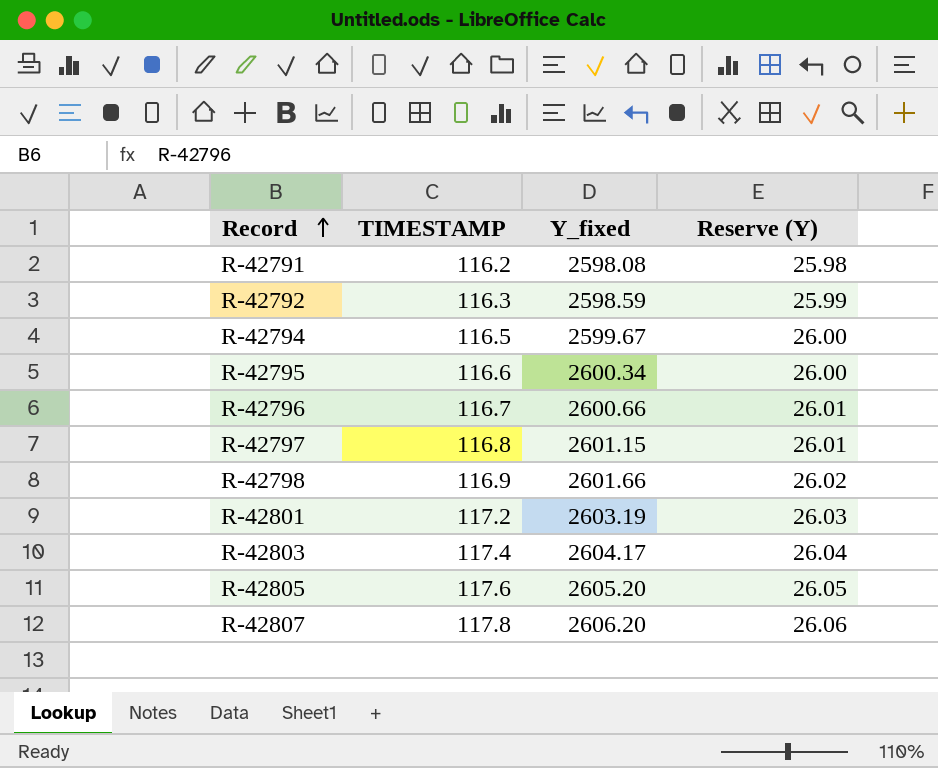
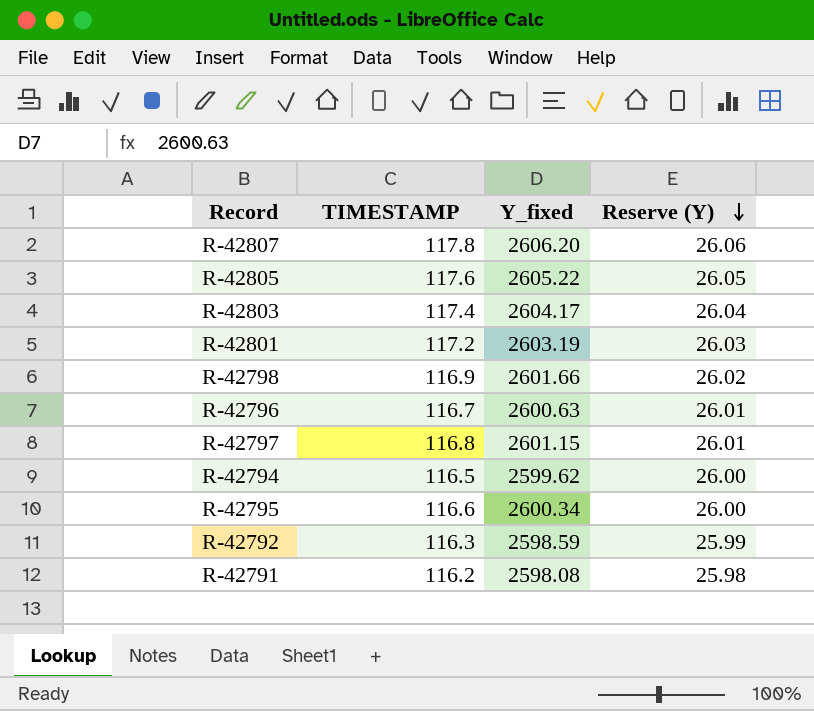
row order: Record ascending -> Reserve (Y) descending
R-42805 | Y_fixed: 2605.20 -> 2605.22
R-42796 | Y_fixed: 2600.66 -> 2600.63
R-42794 | Y_fixed: 2599.67 -> 2599.62

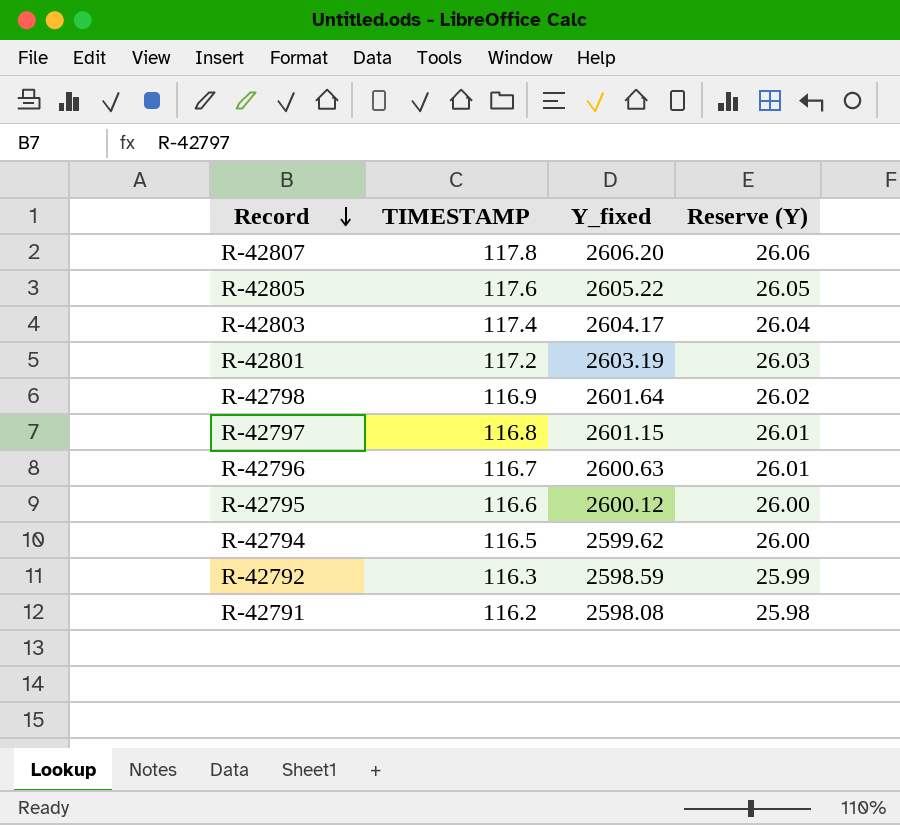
row order: Reserve (Y) descending -> Record descending
R-42798 | Y_fixed: 2601.66 -> 2601.64
R-42795 | Y_fixed: 2600.34 -> 2600.12

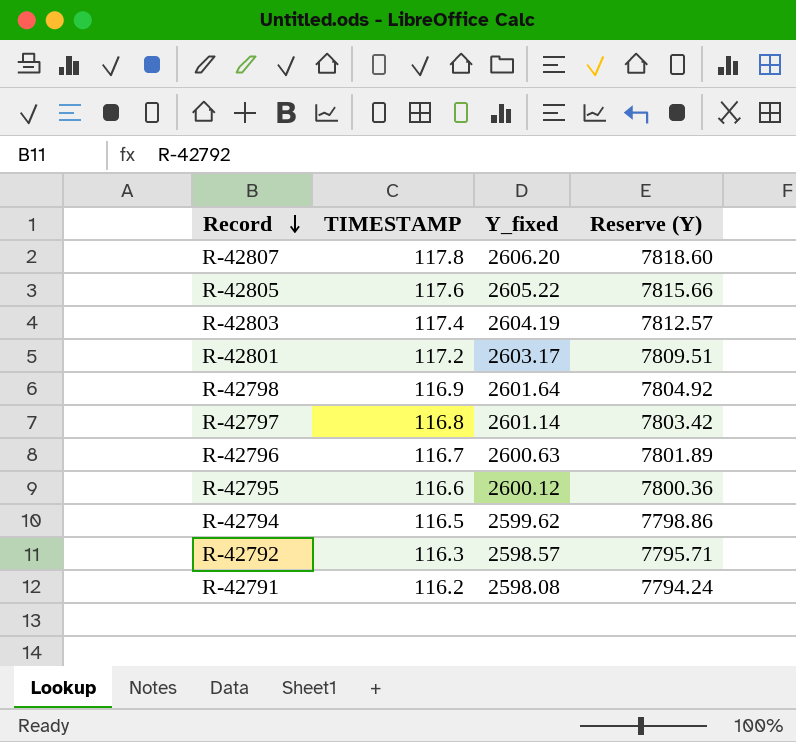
column Reserve (Y) | formula: [Y_fixed] * 0.01 -> [Y_fixed] * 3
R-42803 | Y_fixed: 2604.17 -> 2604.19
R-42801 | Y_fixed: 2603.19 -> 2603.17
R-42797 | Y_fixed: 2601.15 -> 2601.14
R-42792 | Y_fixed: 2598.59 -> 2598.57

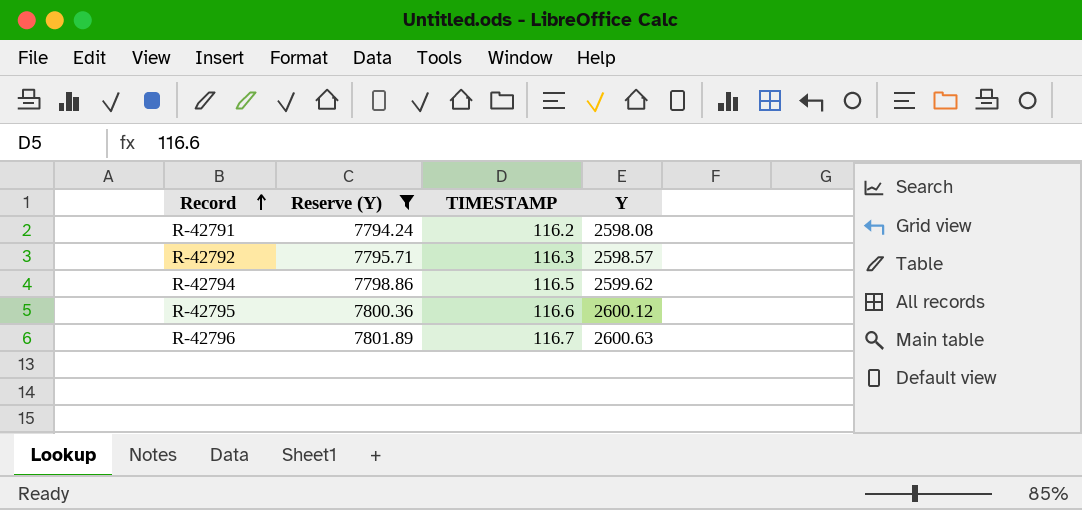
filter: none -> Reserve (Y) <= 7801.89
row order: Record descending -> Record ascending
column Reserve (Y) | position: 4 -> 2
column name: Y_fixed -> Y

